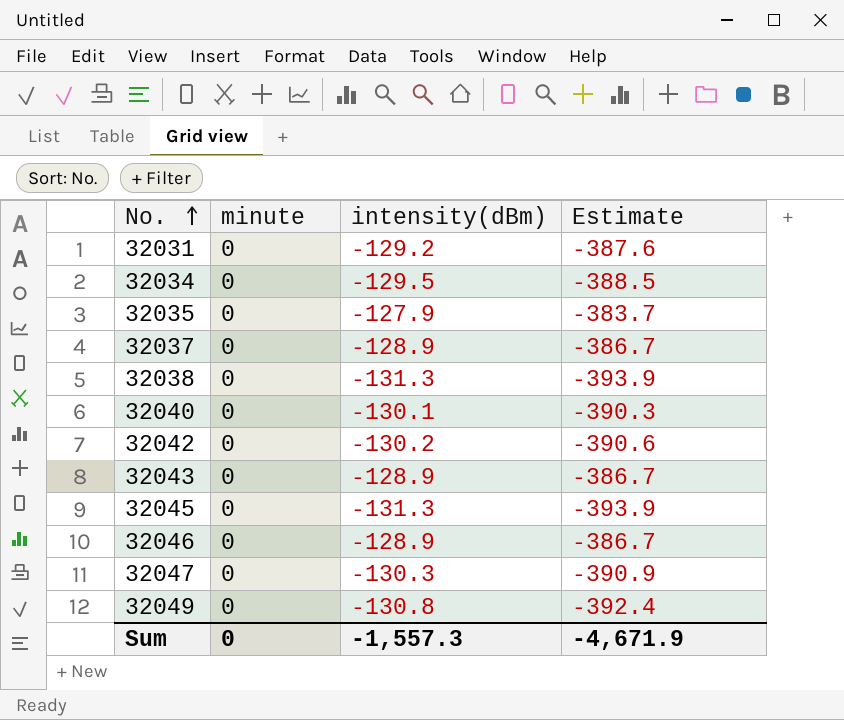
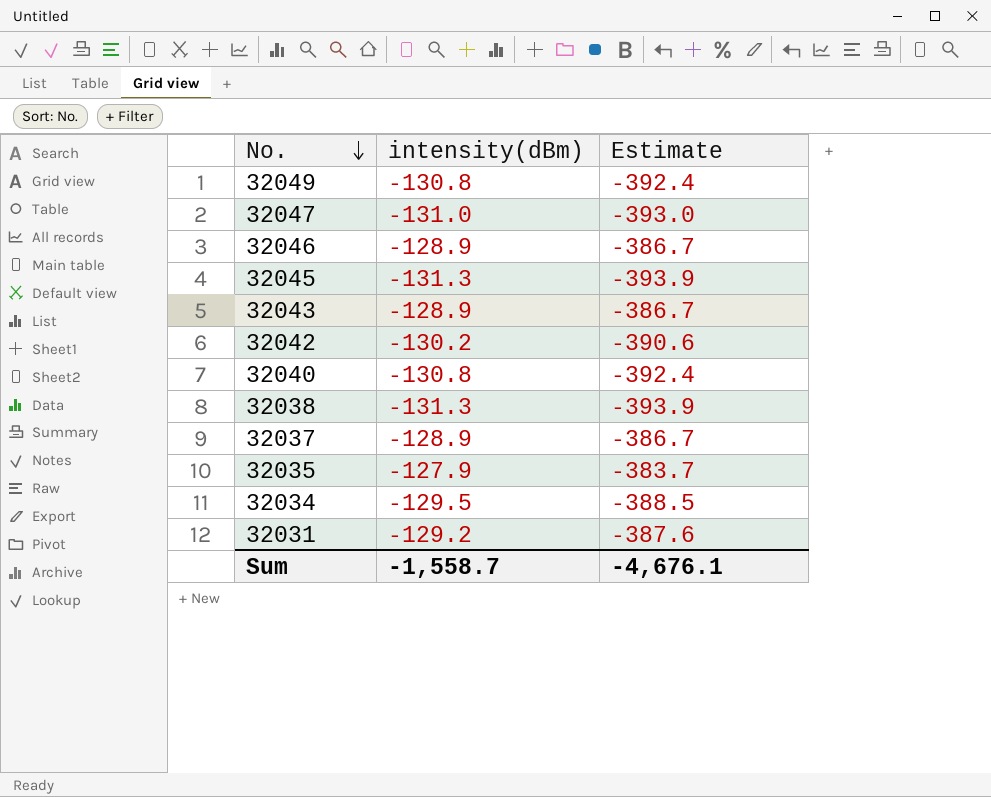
row order: No. ascending -> No. descending
column minute | position: 2 -> none
32047 | intensity(dBm): -130.3 -> -131.0
32047 | Estimate: -390.9 -> -393.0
32040 | intensity(dBm): -130.1 -> -130.8
32040 | Estimate: -390.3 -> -392.4
Sum | intensity(dBm): -1,557.3 -> -1,558.7
Sum | Estimate: -4,671.9 -> -4,676.1

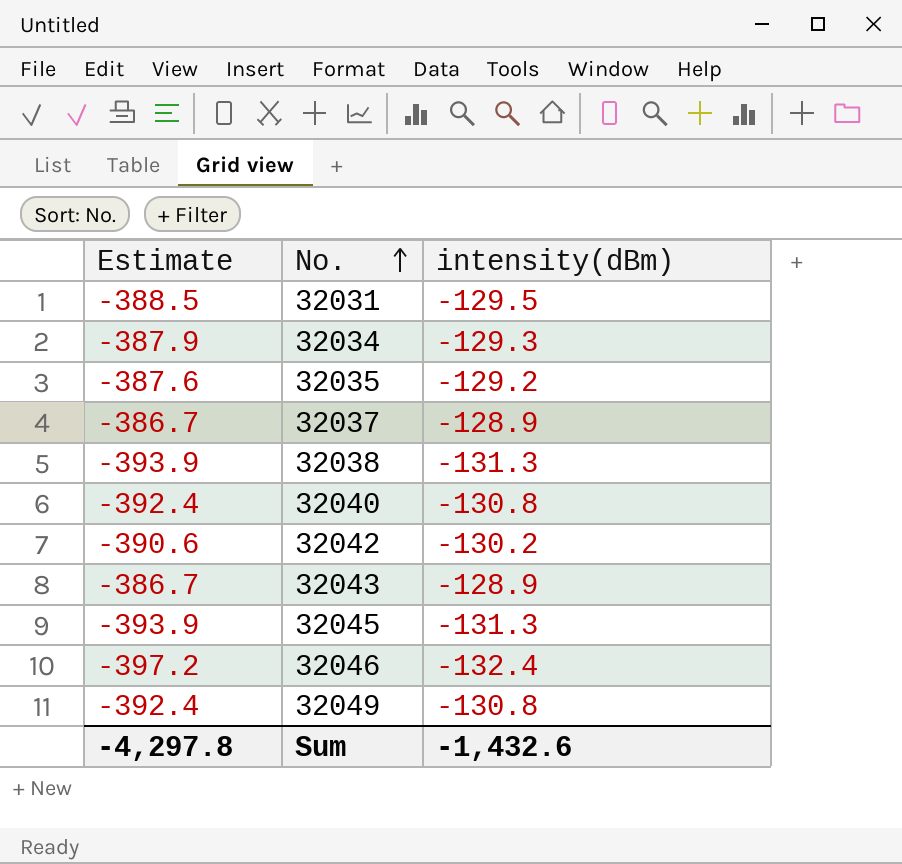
row order: No. descending -> No. ascending
column Estimate | position: 3 -> 1
row 32047: -131.0 | -393.0 -> none
32031 | Estimate: -387.6 -> -388.5
32031 | intensity(dBm): -129.2 -> -129.5
32034 | Estimate: -388.5 -> -387.9
32034 | intensity(dBm): -129.5 -> -129.3
32035 | Estimate: -383.7 -> -387.6
32035 | intensity(dBm): -127.9 -> -129.2
32046 | Estimate: -386.7 -> -397.2
32046 | intensity(dBm): -128.9 -> -132.4
Sum | Estimate: -4,676.1 -> -4,297.8
Sum | intensity(dBm): -1,558.7 -> -1,432.6

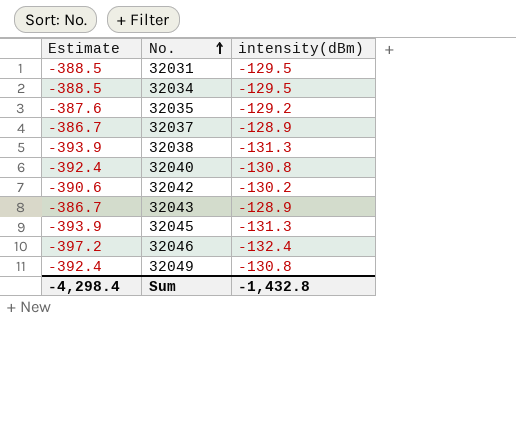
32034 | Estimate: -387.9 -> -388.5
32034 | intensity(dBm): -129.3 -> -129.5
Sum | Estimate: -4,297.8 -> -4,298.4
Sum | intensity(dBm): -1,432.6 -> -1,432.8

